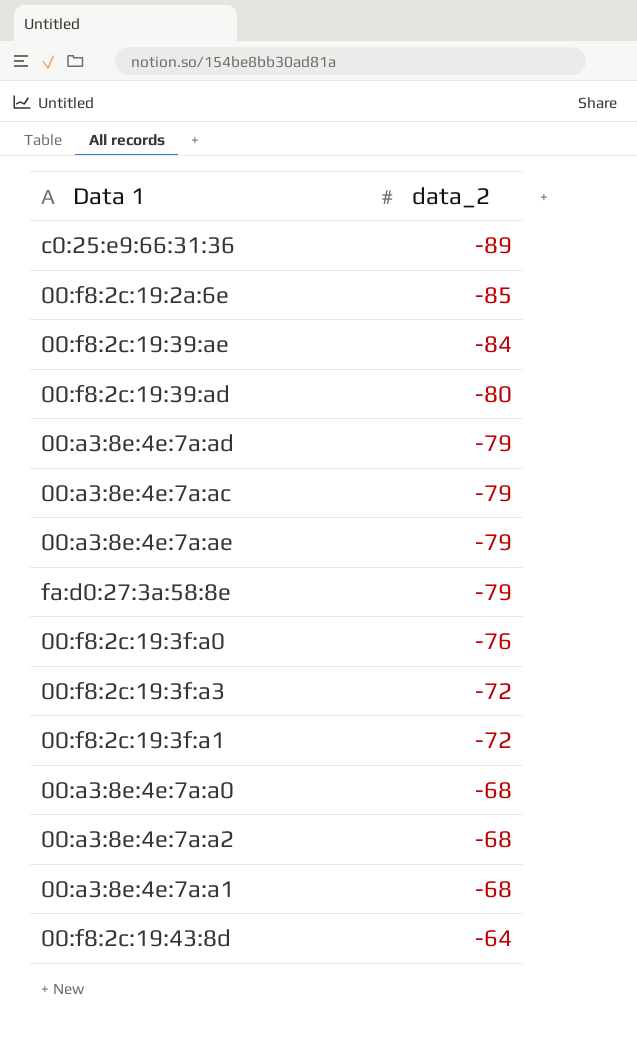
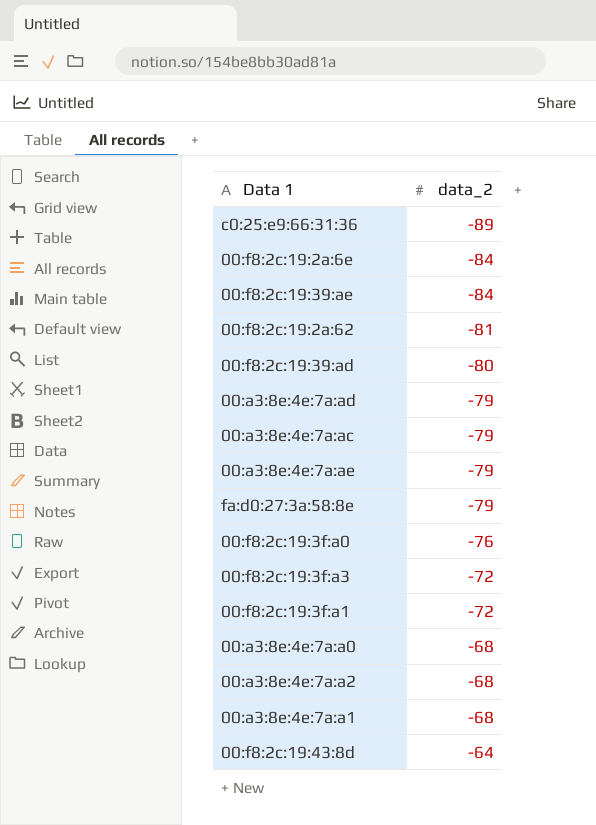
00:f8:2c:19:2a:6e | data_2: -85 -> -84
row 00:f8:2c:19:2a:62: none -> -81

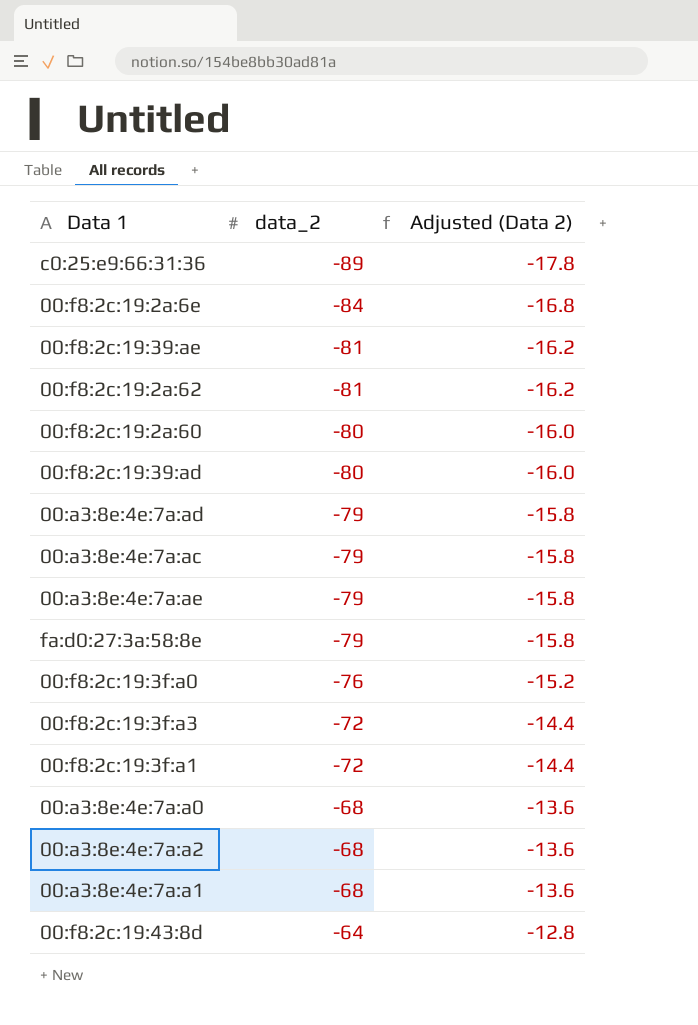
column Adjusted (Data 2) | formula: none -> [data_2] * 0.2
00:f8:2c:19:39:ae | data_2: -84 -> -81
row 00:f8:2c:19:2a:60: none -> -80 | -16.0

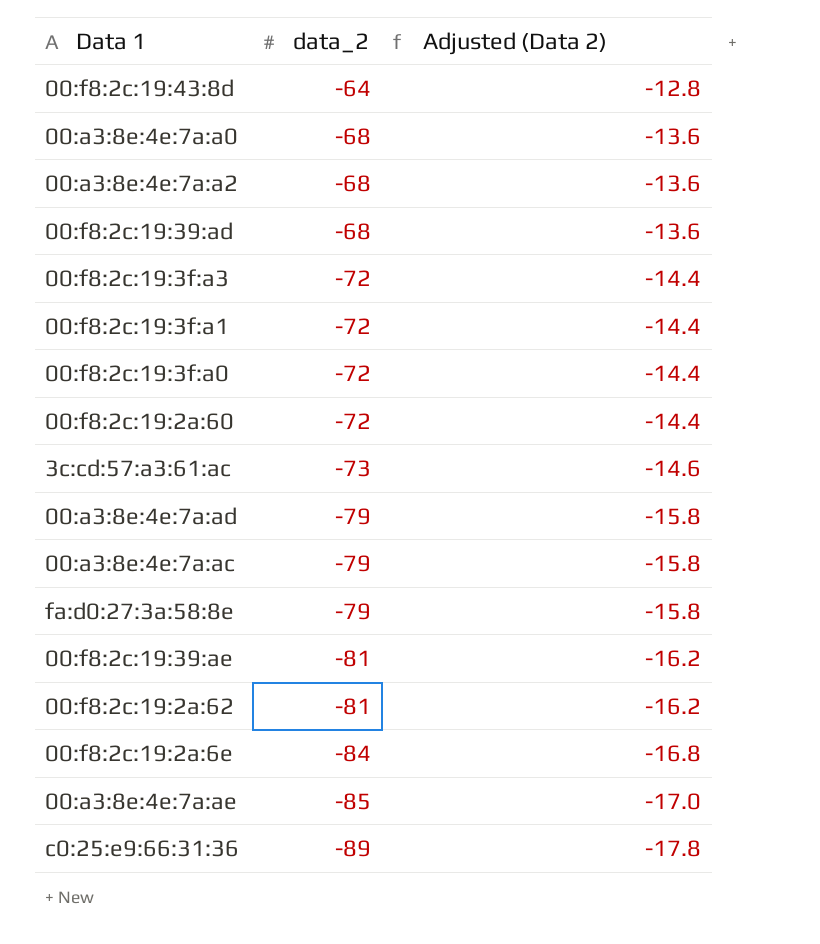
row order: data_2 ascending -> data_2 descending
row 00:a3:8e:4e:7a:a1: -68 | -13.6 -> none
00:f8:2c:19:39:ad | data_2: -80 -> -68
00:f8:2c:19:39:ad | Adjusted (Data 2): -16.0 -> -13.6
00:f8:2c:19:3f:a0 | data_2: -76 -> -72
00:f8:2c:19:3f:a0 | Adjusted (Data 2): -15.2 -> -14.4
00:f8:2c:19:2a:60 | data_2: -80 -> -72
00:f8:2c:19:2a:60 | Adjusted (Data 2): -16.0 -> -14.4
row 3c:cd:57:a3:61:ac: none -> -73 | -14.6
00:a3:8e:4e:7a:ae | data_2: -79 -> -85
00:a3:8e:4e:7a:ae | Adjusted (Data 2): -15.8 -> -17.0

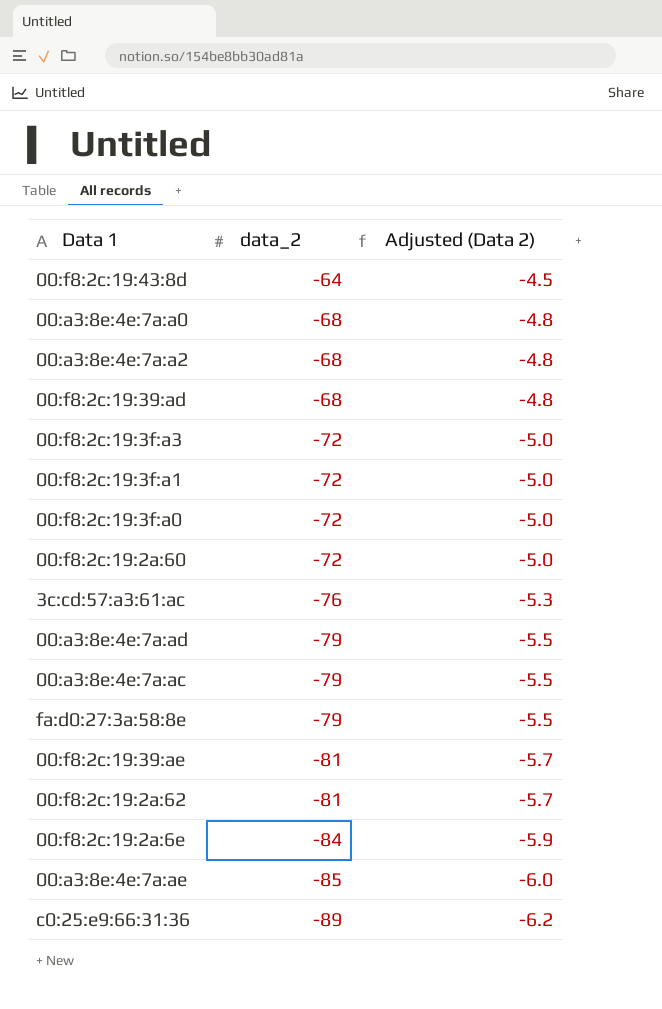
column Adjusted (Data 2) | formula: [data_2] * 0.2 -> [data_2] * 0.07
3c:cd:57:a3:61:ac | data_2: -73 -> -76

